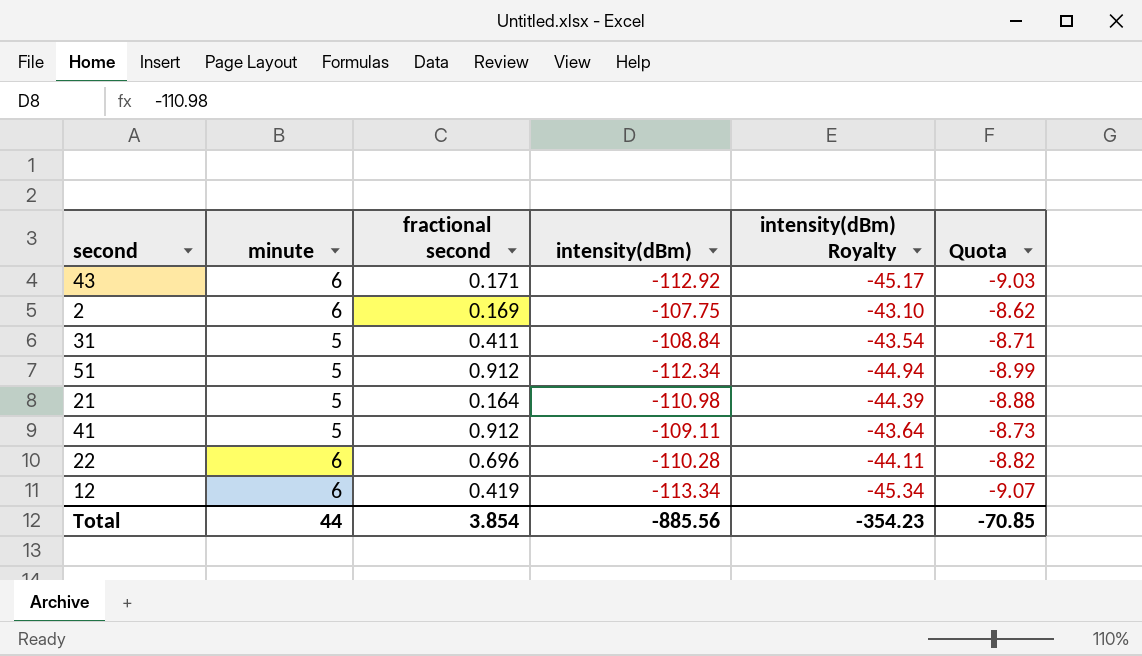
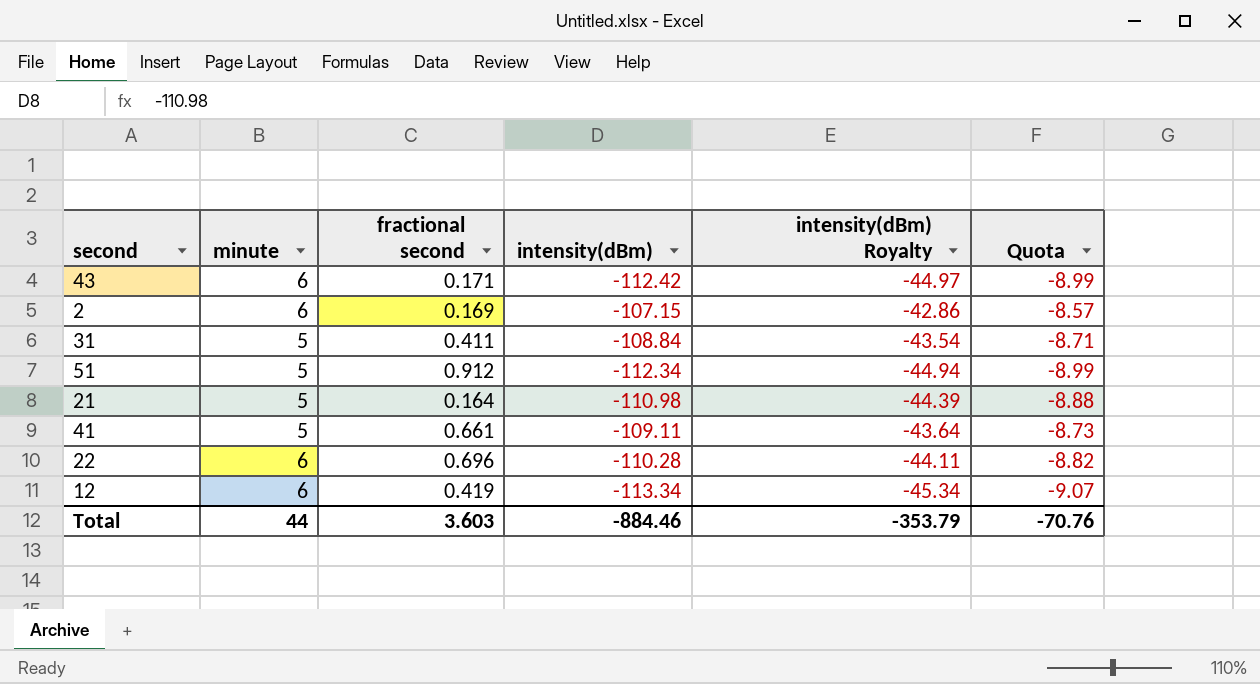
43 | intensity(dBm): -112.92 -> -112.42
43 | intensity(dBm) Royalty: -45.17 -> -44.97
43 | Quota: -9.03 -> -8.99
2 | intensity(dBm): -107.75 -> -107.15
2 | intensity(dBm) Royalty: -43.10 -> -42.86
2 | Quota: -8.62 -> -8.57
41 | fractional second: 0.912 -> 0.661
Total | fractional second: 3.854 -> 3.603
Total | intensity(dBm): -885.56 -> -884.46
Total | intensity(dBm) Royalty: -354.23 -> -353.79
Total | Quota: -70.85 -> -70.76

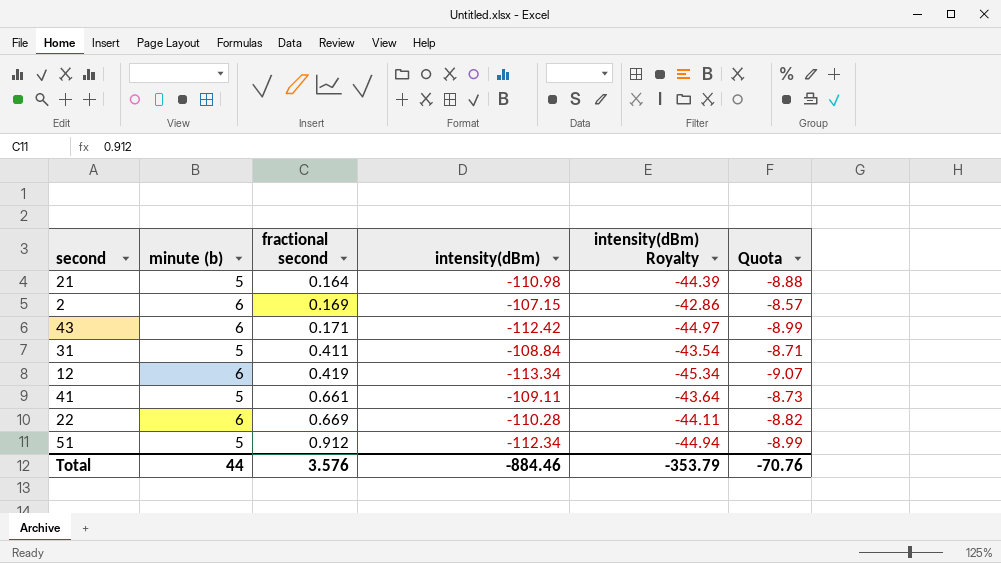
row order: none -> fractional second ascending
column name: minute -> minute (b)
22 | fractional second: 0.696 -> 0.669
Total | fractional second: 3.603 -> 3.576

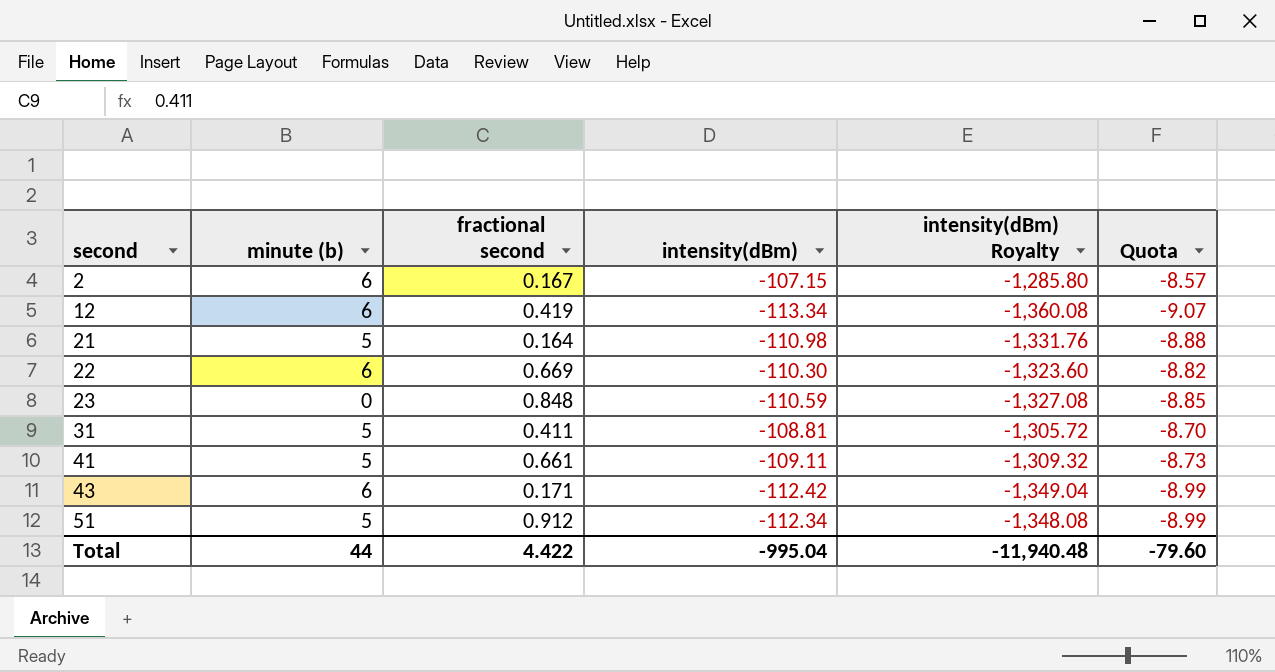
row order: fractional second ascending -> second ascending
column intensity(dBm) Royalty | formula: [intensity(dBm)] * 0.4 -> [intensity(dBm)] * 12
2 | fractional second: 0.169 -> 0.167
22 | intensity(dBm): -110.28 -> -110.30
row 23: none -> 0 | 0.848 | -110.59 | -1,327.08 | -8.85
31 | intensity(dBm): -108.84 -> -108.81
31 | Quota: -8.71 -> -8.70
Total | fractional second: 3.576 -> 4.422
Total | intensity(dBm): -884.46 -> -995.04
Total | intensity(dBm) Royalty: -353.79 -> -11,940.48
Total | Quota: -70.76 -> -79.60

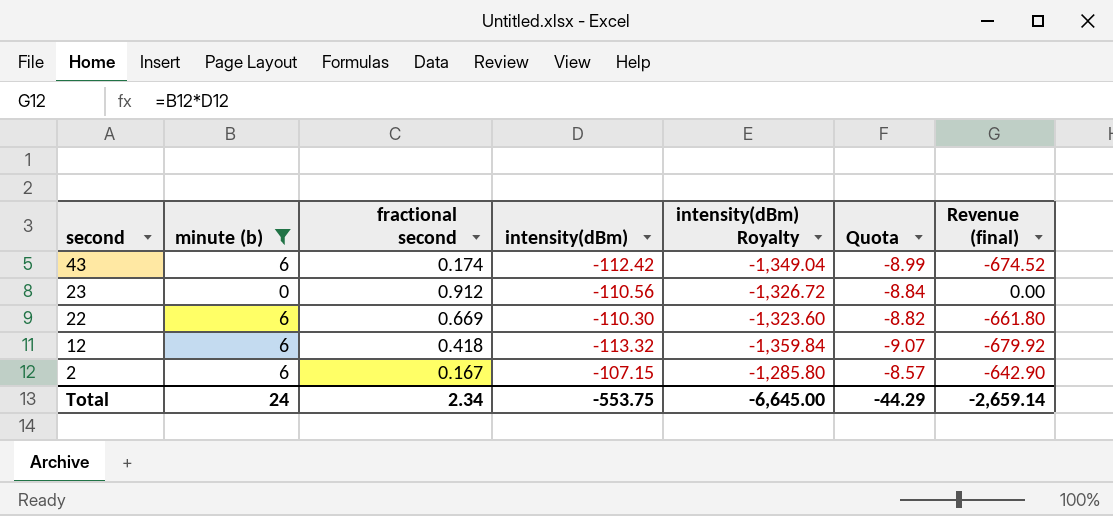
filter: none -> minute (b) != 5
row order: second ascending -> second descending
column Revenue (final) | formula: none -> [minute (b)] * [intensity(dBm)]
43 | fractional second: 0.171 -> 0.174
23 | fractional second: 0.848 -> 0.912
23 | intensity(dBm): -110.59 -> -110.56
23 | intensity(dBm) Royalty: -1,327.08 -> -1,326.72
23 | Quota: -8.85 -> -8.84
12 | fractional second: 0.419 -> 0.418
12 | intensity(dBm): -113.34 -> -113.32
12 | intensity(dBm) Royalty: -1,360.08 -> -1,359.84
Total | minute (b): 44 -> 24
Total | fractional second: 4.422 -> 2.34
Total | intensity(dBm): -995.04 -> -553.75
Total | intensity(dBm) Royalty: -11,940.48 -> -6,645.00
Total | Quota: -79.60 -> -44.29

